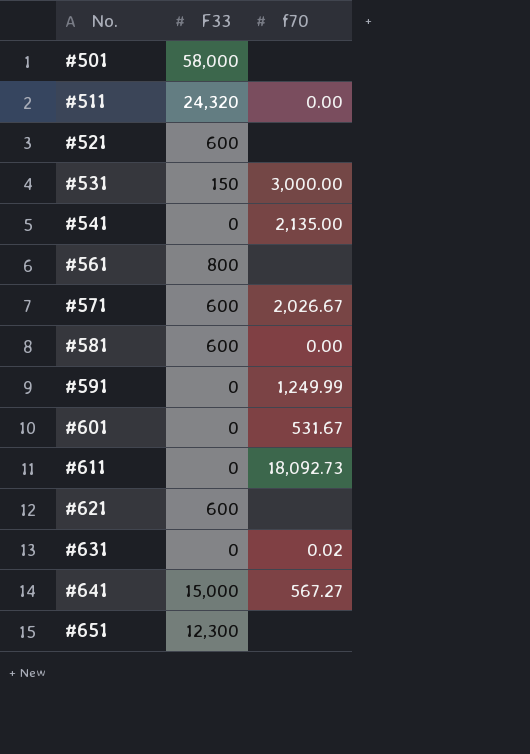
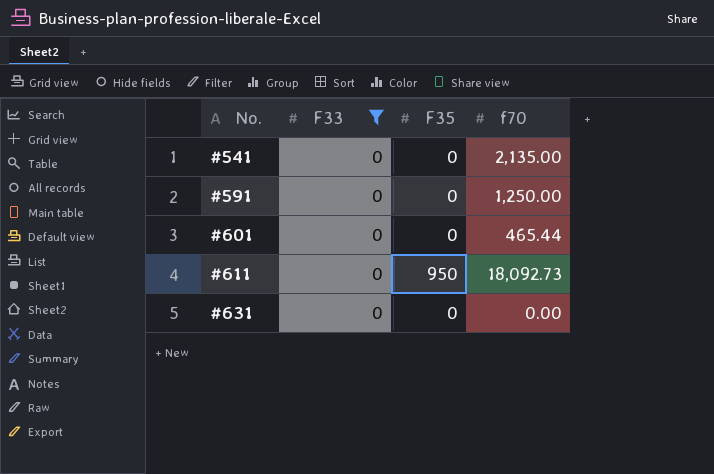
filter: none -> F33 = 0
column F35 | position: none -> 3
#591 | f70: 1,249.99 -> 1,250.00
#601 | f70: 531.67 -> 465.44
#631 | f70: 0.02 -> 0.00

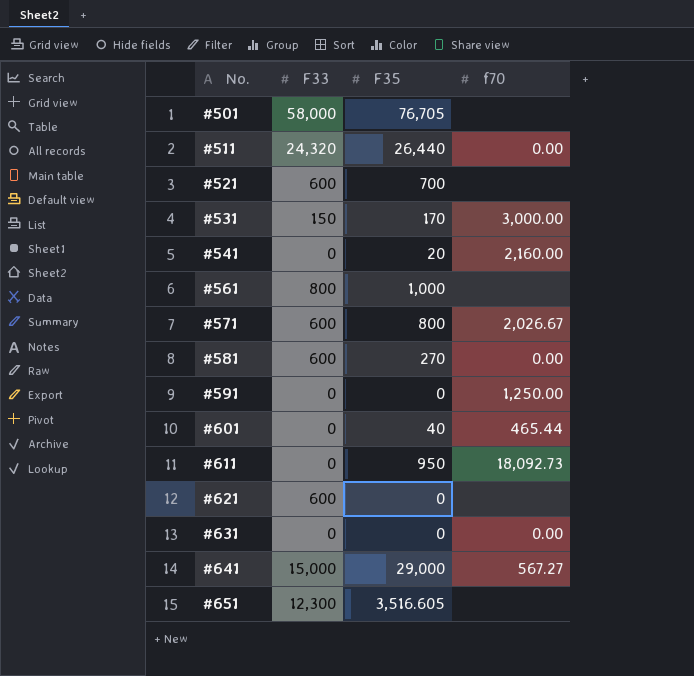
filter: F33 = 0 -> none
#541 | F35: 0 -> 20
#541 | f70: 2,135.00 -> 2,160.00
#601 | F35: 0 -> 40

